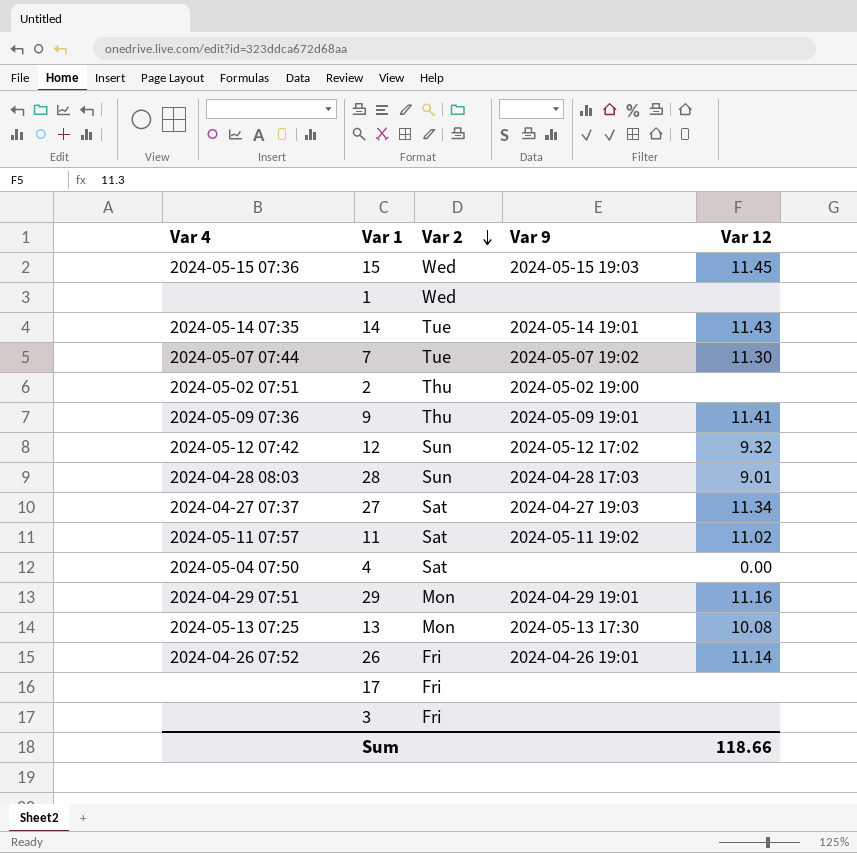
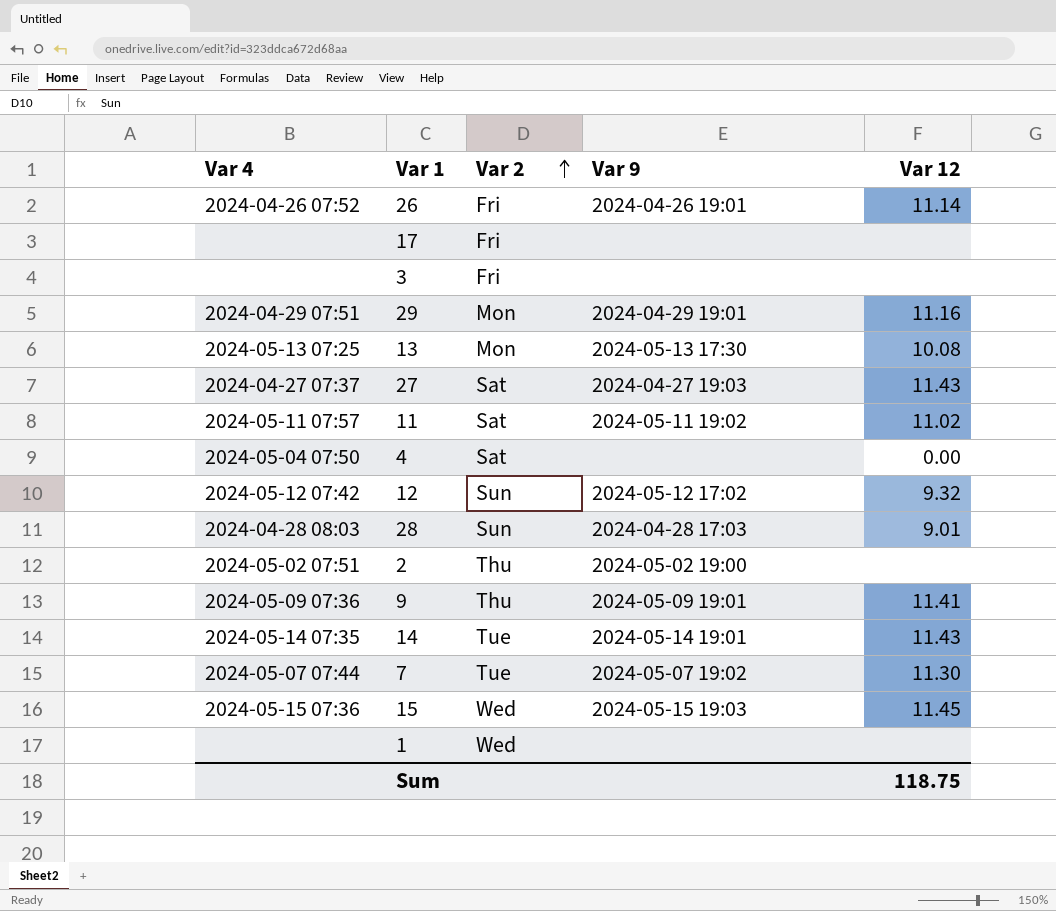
row order: Var 2 descending -> Var 2 ascending
27 | Var 12: 11.34 -> 11.43
Sum | Var 12: 118.66 -> 118.75

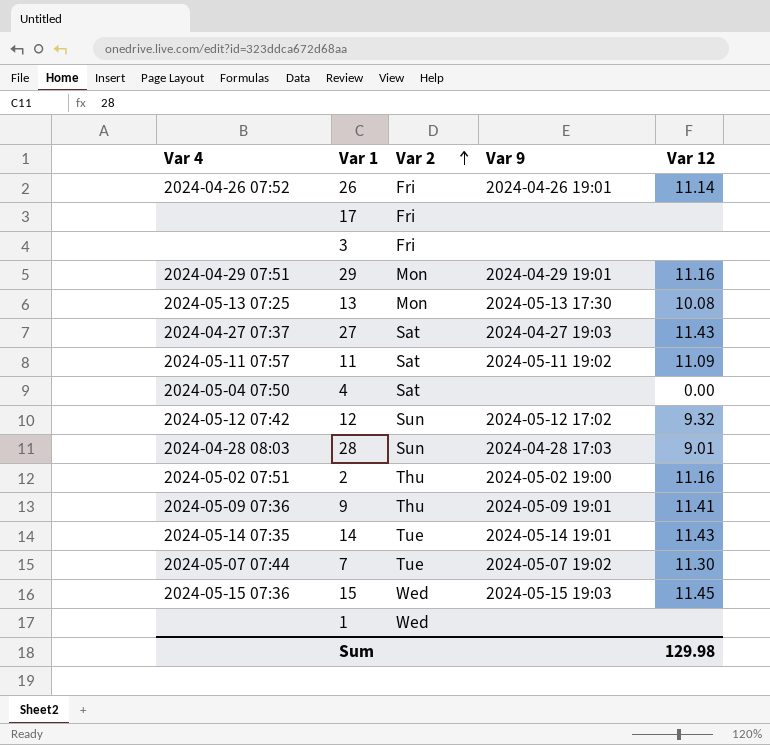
11 | Var 12: 11.02 -> 11.09
2 | Var 12: none -> 11.16
Sum | Var 12: 118.75 -> 129.98

